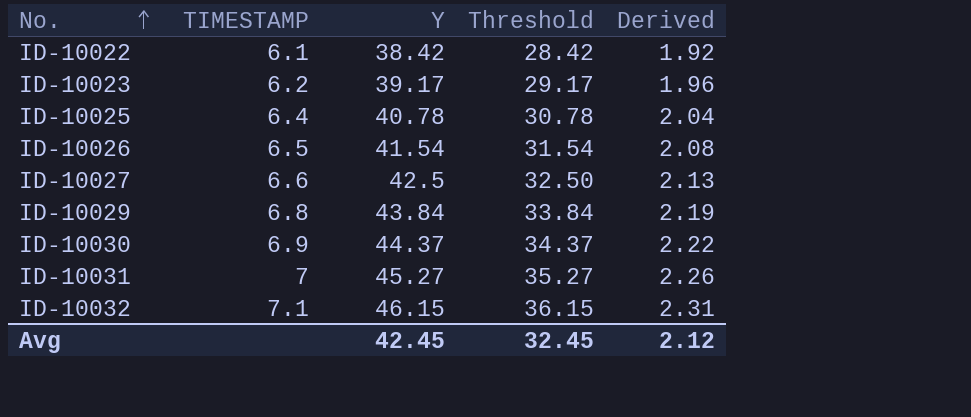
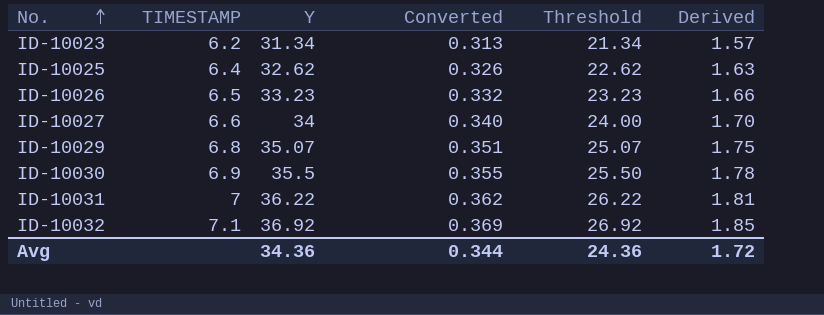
column Converted | formula: none -> [Y] * 0.01
row ID-10022: 6.1 | 38.42 | 28.42 | 1.92 -> none
ID-10023 | Y: 39.17 -> 31.34
ID-10023 | Threshold: 29.17 -> 21.34
ID-10023 | Derived: 1.96 -> 1.57
ID-10025 | Y: 40.78 -> 32.62
ID-10025 | Threshold: 30.78 -> 22.62
ID-10025 | Derived: 2.04 -> 1.63
ID-10026 | Y: 41.54 -> 33.23
ID-10026 | Threshold: 31.54 -> 23.23
ID-10026 | Derived: 2.08 -> 1.66
ID-10027 | Y: 42.5 -> 34
ID-10027 | Threshold: 32.50 -> 24.00
ID-10027 | Derived: 2.13 -> 1.70
ID-10029 | Y: 43.84 -> 35.07
ID-10029 | Threshold: 33.84 -> 25.07
ID-10029 | Derived: 2.19 -> 1.75
ID-10030 | Y: 44.37 -> 35.5
ID-10030 | Threshold: 34.37 -> 25.50
ID-10030 | Derived: 2.22 -> 1.78
ID-10031 | Y: 45.27 -> 36.22
ID-10031 | Threshold: 35.27 -> 26.22
ID-10031 | Derived: 2.26 -> 1.81
ID-10032 | Y: 46.15 -> 36.92
ID-10032 | Threshold: 36.15 -> 26.92
ID-10032 | Derived: 2.31 -> 1.85
Avg | Y: 42.45 -> 34.36
Avg | Threshold: 32.45 -> 24.36
Avg | Derived: 2.12 -> 1.72

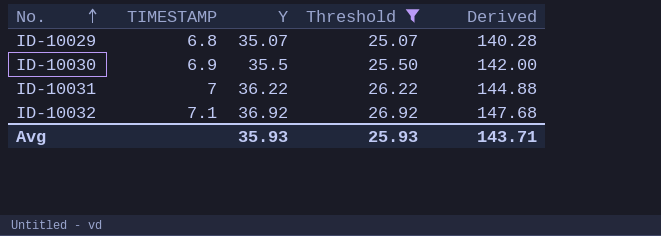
filter: none -> Threshold >= 25.07
column Converted | formula: [Y] * 0.01 -> none
column Derived | formula: [Y] * 0.05 -> [Y] * 4
Avg | Y: 34.36 -> 35.93
Avg | Threshold: 24.36 -> 25.93
Avg | Derived: 1.72 -> 143.71

